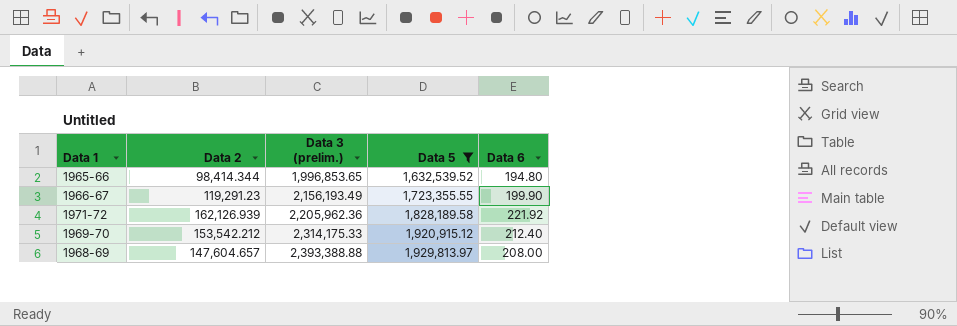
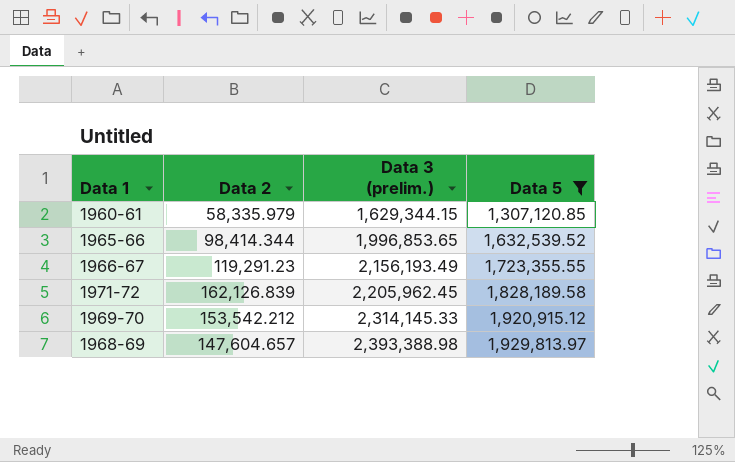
column Data 6 | position: 5 -> none
row 1960-61: none -> 58,335.979 | 1,629,344.15 | 1,307,120.85
1971-72 | Data 2: 162,126.939 -> 162,126.839
1971-72 | Data 3 (prelim.): 2,205,962.36 -> 2,205,962.45
1969-70 | Data 3 (prelim.): 2,314,175.33 -> 2,314,145.33
1968-69 | Data 3 (prelim.): 2,393,388.88 -> 2,393,388.98

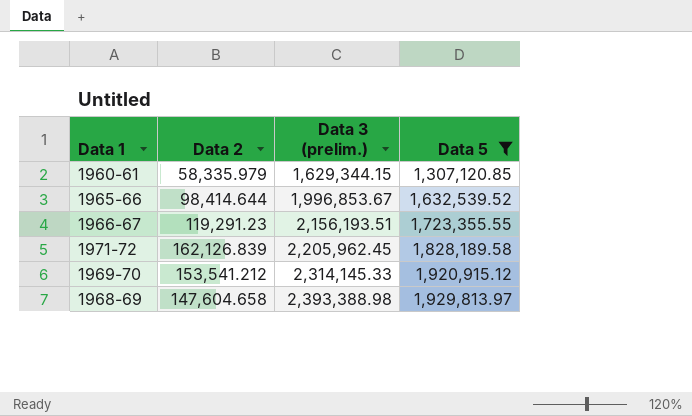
1965-66 | Data 2: 98,414.344 -> 98,414.644
1965-66 | Data 3 (prelim.): 1,996,853.65 -> 1,996,853.67
1966-67 | Data 3 (prelim.): 2,156,193.49 -> 2,156,193.51
1969-70 | Data 2: 153,542.212 -> 153,541.212
1968-69 | Data 2: 147,604.657 -> 147,604.658

